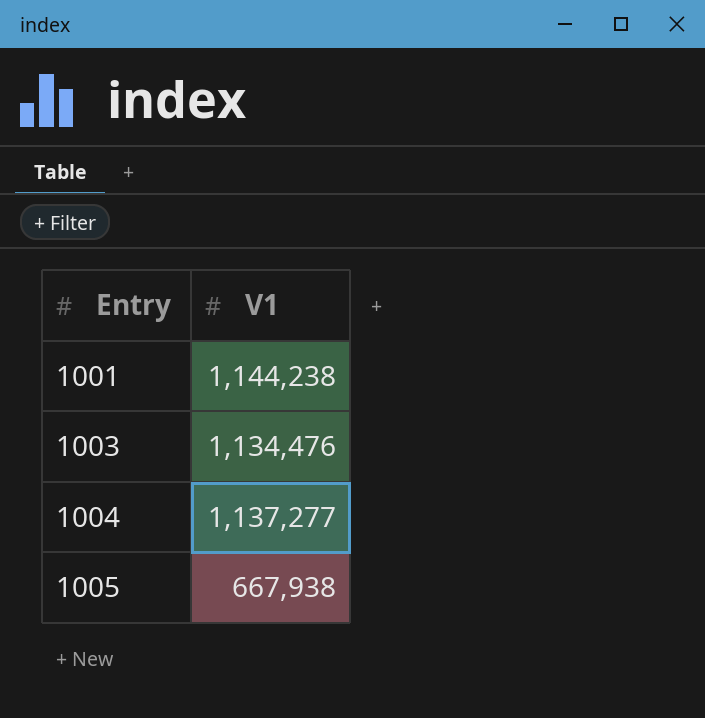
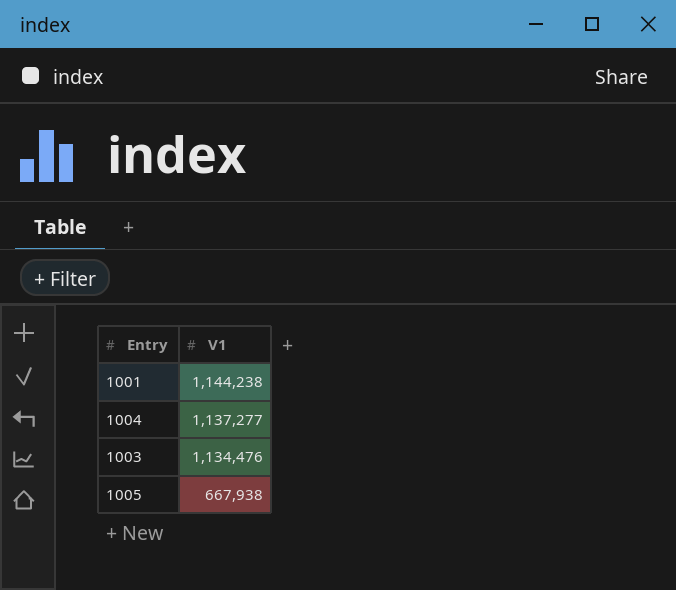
row order: Entry ascending -> V1 descending

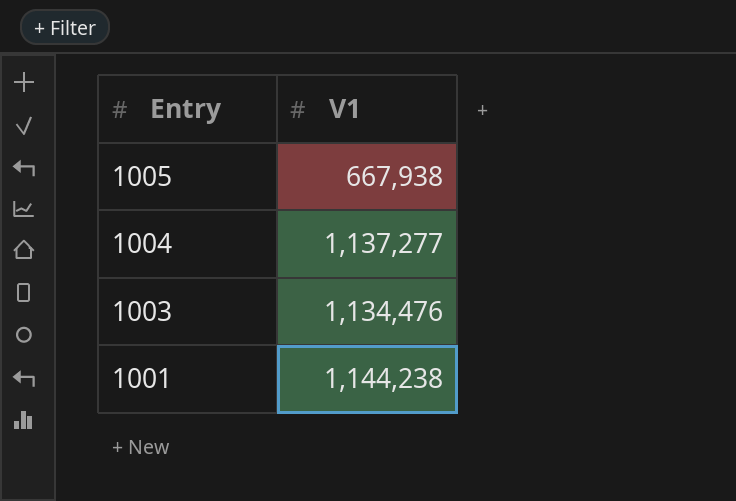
row order: V1 descending -> Entry descending

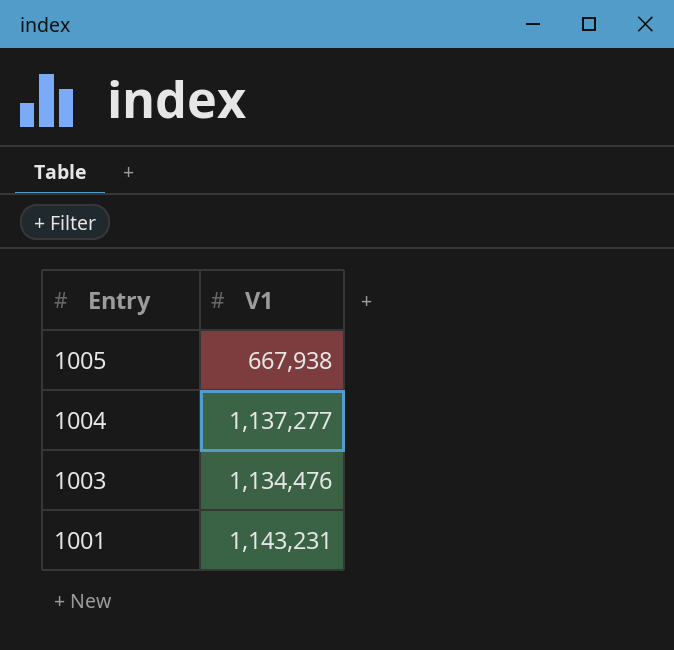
1001 | V1: 1,144,238 -> 1,143,231

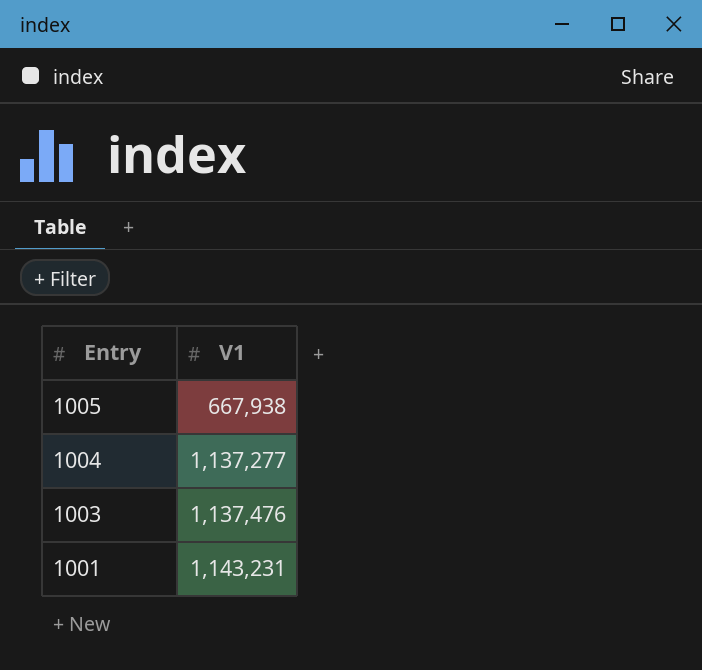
1003 | V1: 1,134,476 -> 1,137,476

